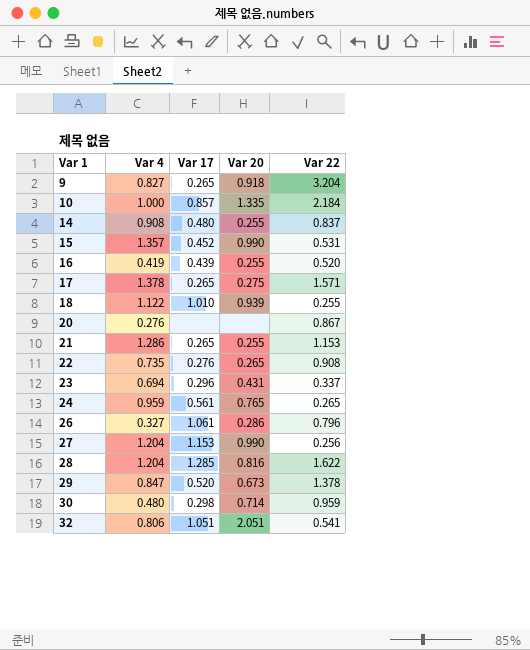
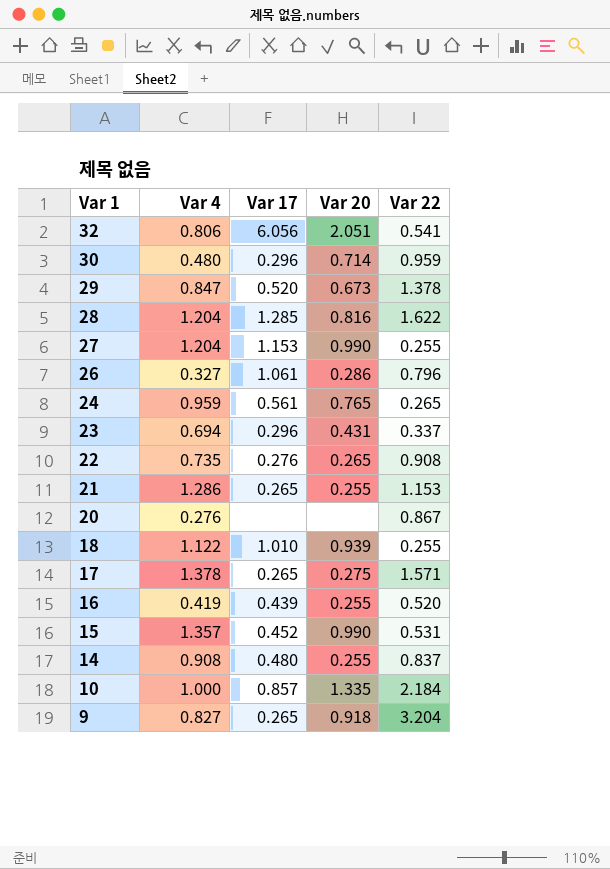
row order: Var 1 ascending -> Var 1 descending
32 | Var 17: 1.051 -> 6.056
30 | Var 17: 0.298 -> 0.296
27 | Var 22: 0.256 -> 0.255

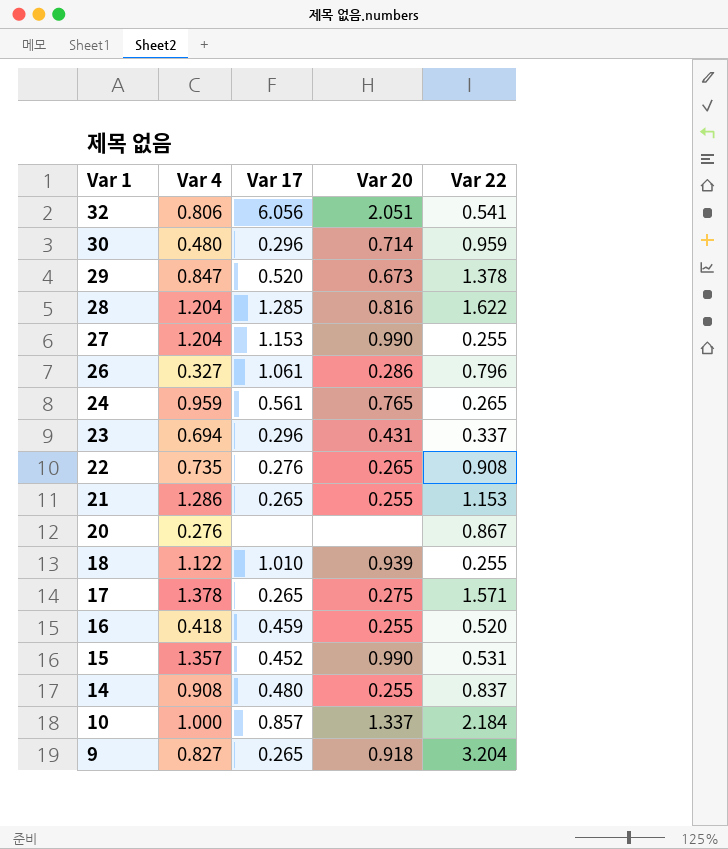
16 | Var 4: 0.419 -> 0.418
16 | Var 17: 0.439 -> 0.459
10 | Var 20: 1.335 -> 1.337

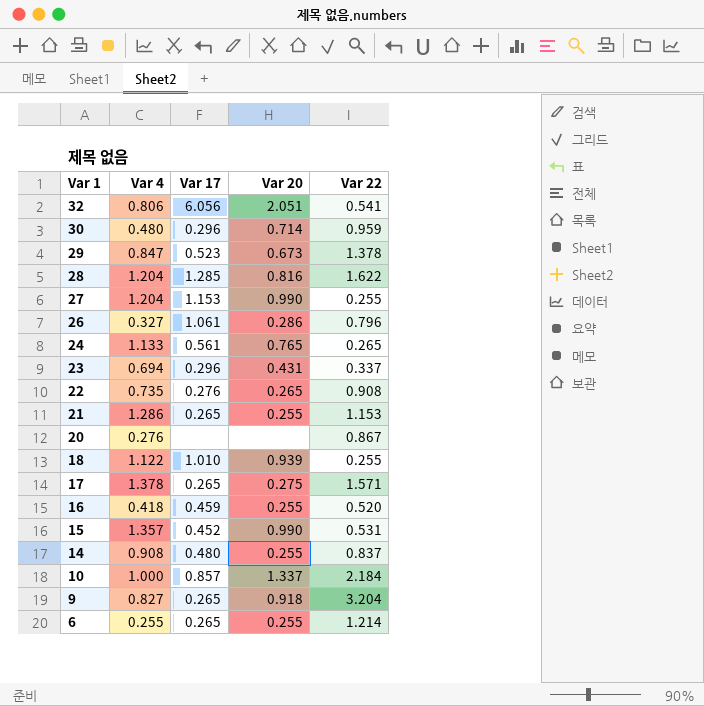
29 | Var 17: 0.520 -> 0.523
24 | Var 4: 0.959 -> 1.133
row 6: none -> 0.255 | 0.265 | 0.255 | 1.214

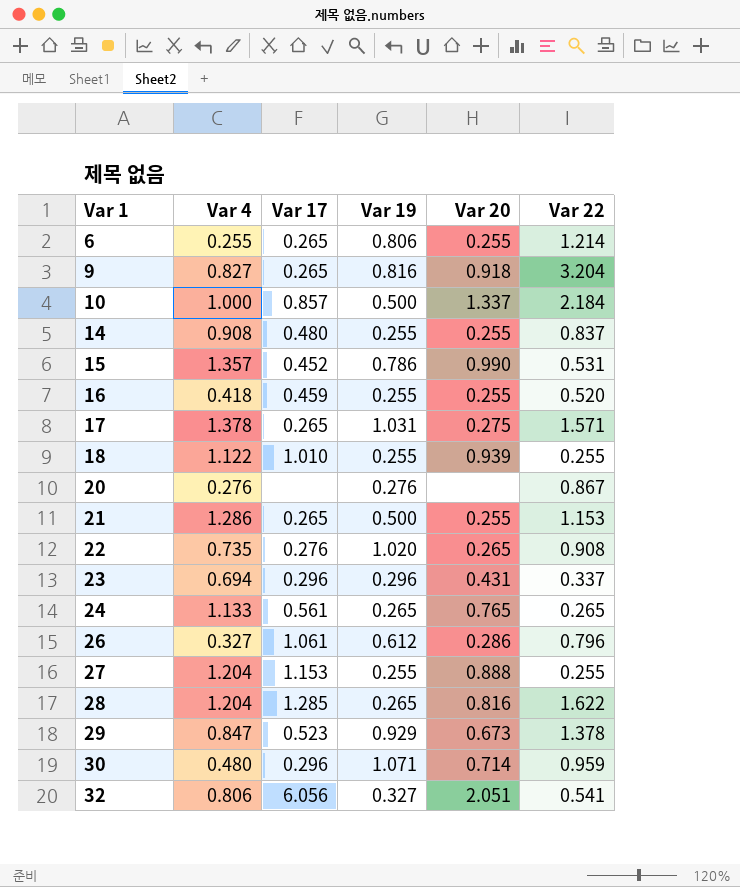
row order: Var 1 descending -> Var 1 ascending
column Var 19 | position: none -> 4
27 | Var 20: 0.990 -> 0.888

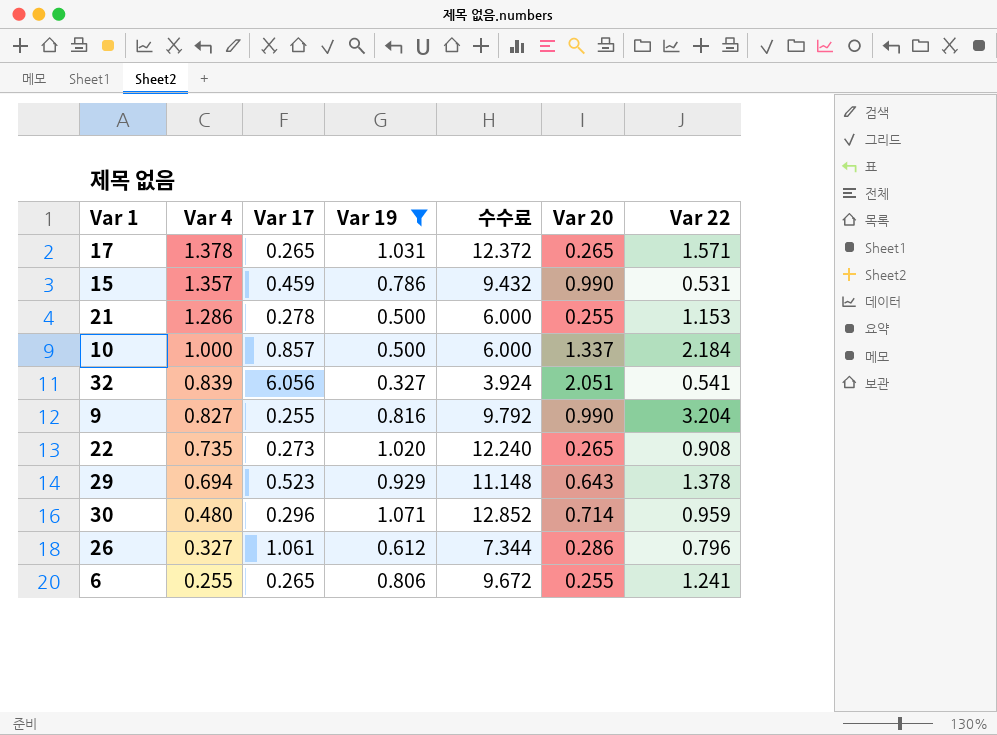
filter: none -> Var 19 >= 0.327
row order: Var 1 ascending -> Var 4 descending
column 수수료 | formula: none -> [Var 19] * 12
17 | Var 20: 0.275 -> 0.265
15 | Var 17: 0.452 -> 0.459
21 | Var 17: 0.265 -> 0.278
32 | Var 4: 0.806 -> 0.839
9 | Var 17: 0.265 -> 0.255
9 | Var 20: 0.918 -> 0.990
22 | Var 17: 0.276 -> 0.273
29 | Var 4: 0.847 -> 0.694
29 | Var 20: 0.673 -> 0.643
6 | Var 22: 1.214 -> 1.241

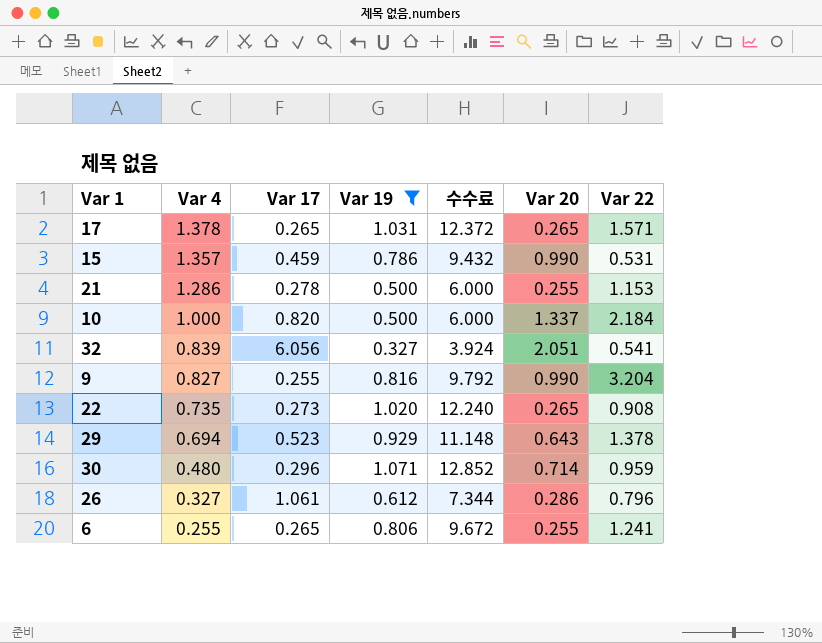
10 | Var 17: 0.857 -> 0.820

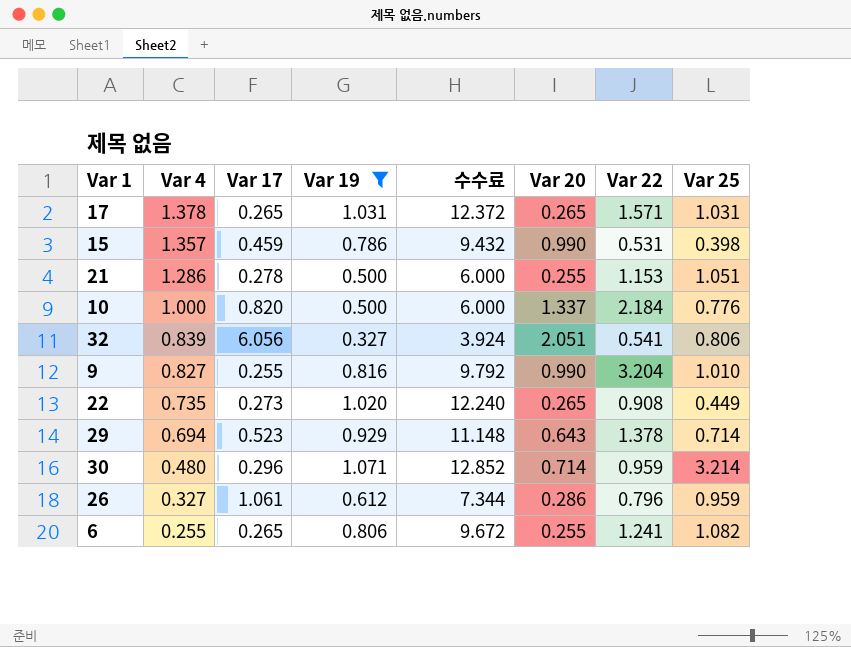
column Var 25 | position: none -> 8

